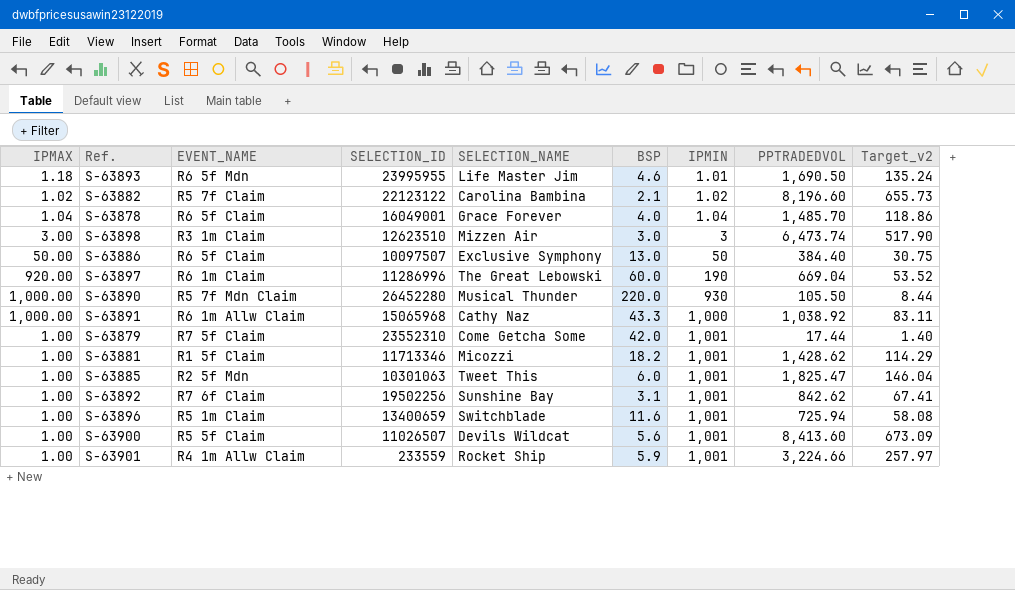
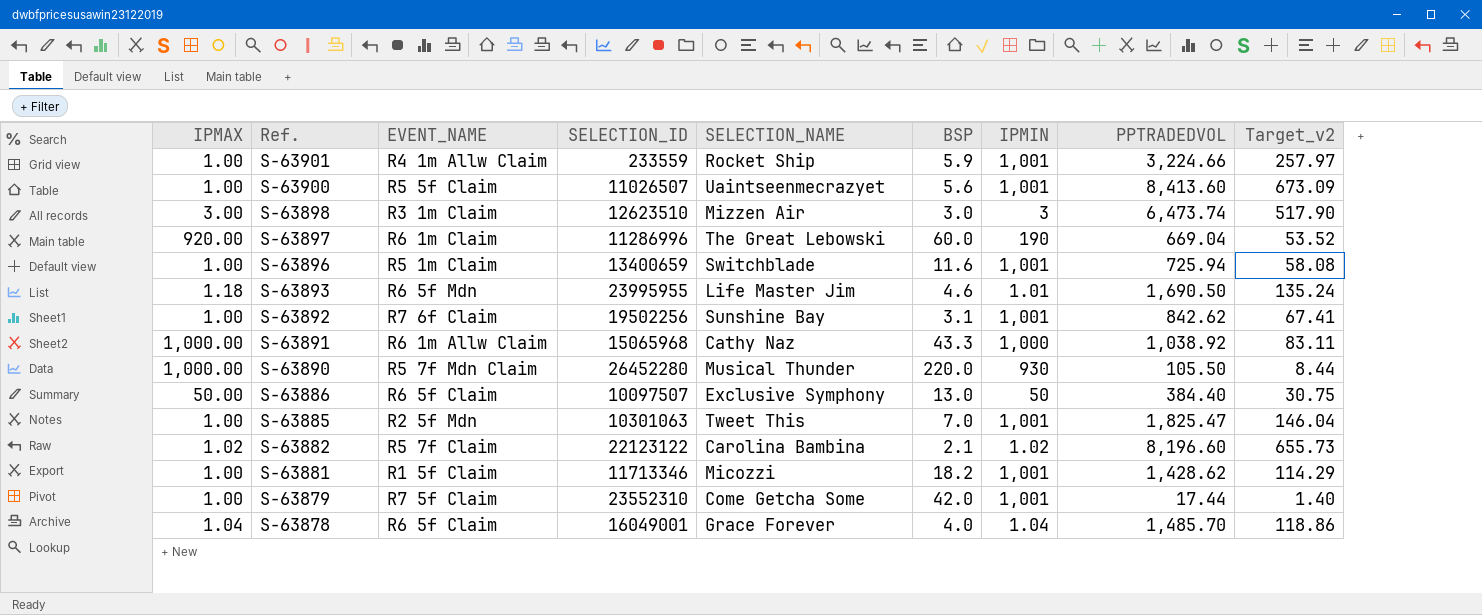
row order: IPMIN ascending -> Ref. descending
S-63900 | SELECTION_NAME: Devils Wildcat -> Uaintseenmecrazyet
S-63885 | BSP: 6.0 -> 7.0

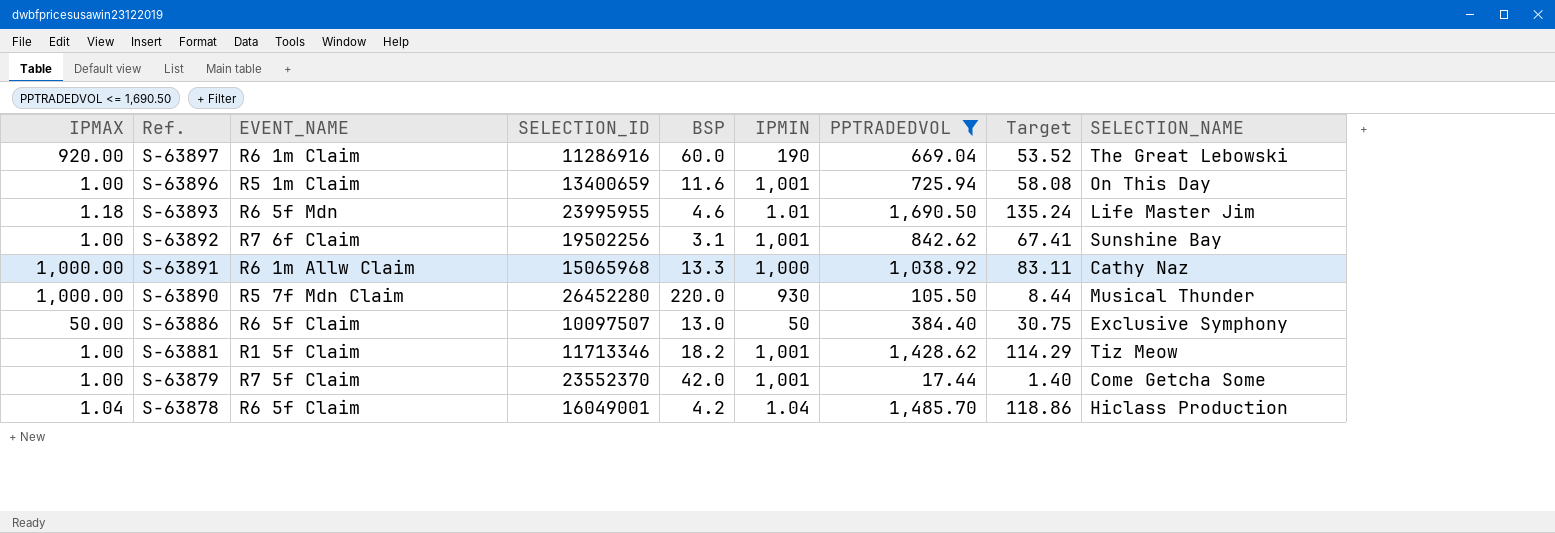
filter: none -> PPTRADEDVOL <= 1,690.50
column name: Target_v2 -> Target
column SELECTION_NAME | position: 5 -> 9
S-63897 | SELECTION_ID: 11286996 -> 11286916
S-63896 | SELECTION_NAME: Switchblade -> On This Day
S-63891 | BSP: 43.3 -> 13.3
S-63881 | SELECTION_NAME: Micozzi -> Tiz Meow
S-63879 | SELECTION_ID: 23552310 -> 23552370
S-63878 | BSP: 4.0 -> 4.2
S-63878 | SELECTION_NAME: Grace Forever -> Hiclass Production

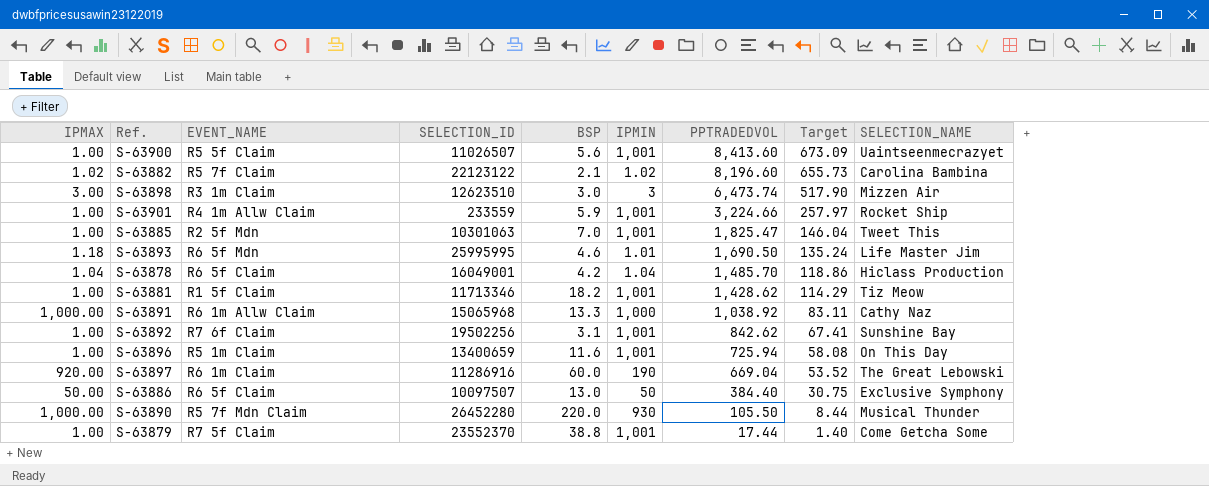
filter: PPTRADEDVOL <= 1,690.50 -> none
row order: Ref. descending -> PPTRADEDVOL descending
S-63893 | SELECTION_ID: 23995955 -> 25995995
S-63879 | BSP: 42.0 -> 38.8

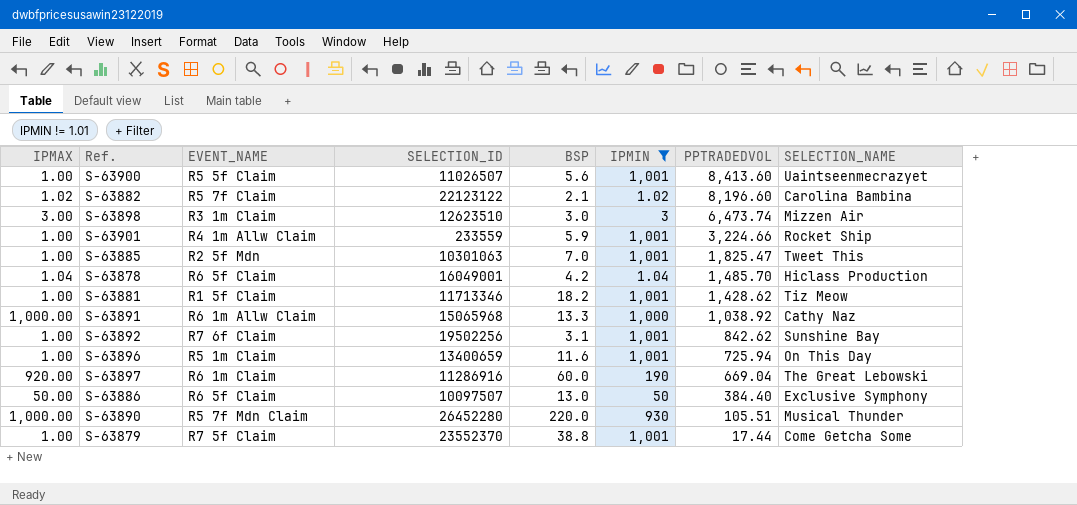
filter: none -> IPMIN != 1.01
column Target | formula: [PPTRADEDVOL] * 0.08 -> none
S-63890 | PPTRADEDVOL: 105.50 -> 105.51

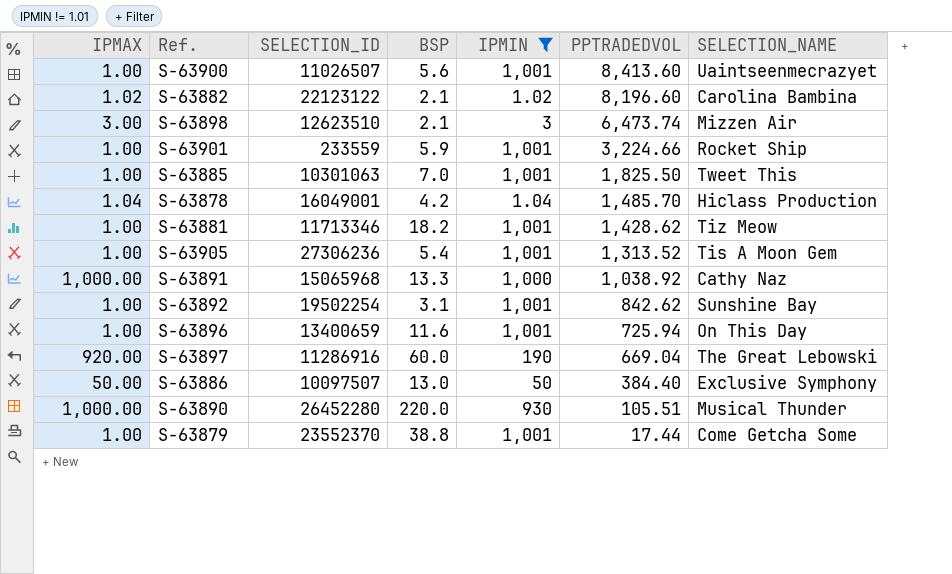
column EVENT_NAME | position: 3 -> none
S-63898 | BSP: 3.0 -> 2.1
S-63885 | PPTRADEDVOL: 1,825.47 -> 1,825.50
row S-63905: none -> 1.00 | 27306236 | 5.4 | 1,001 | 1,313.52 | Tis A Moon Gem
S-63892 | SELECTION_ID: 19502256 -> 19502254

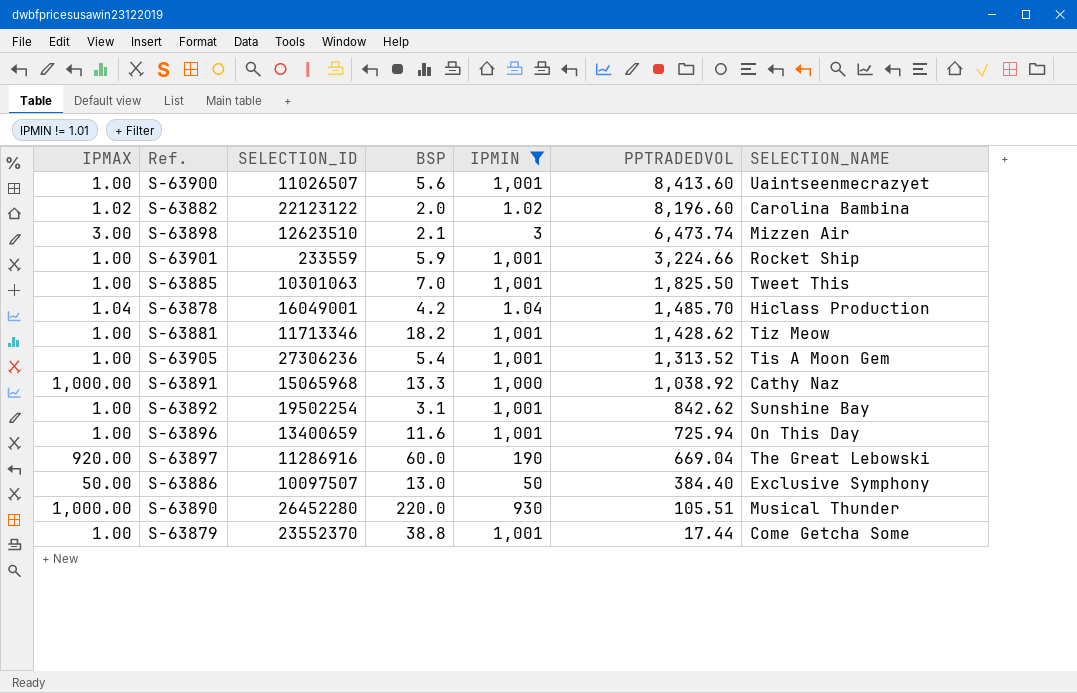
S-63882 | BSP: 2.1 -> 2.0

